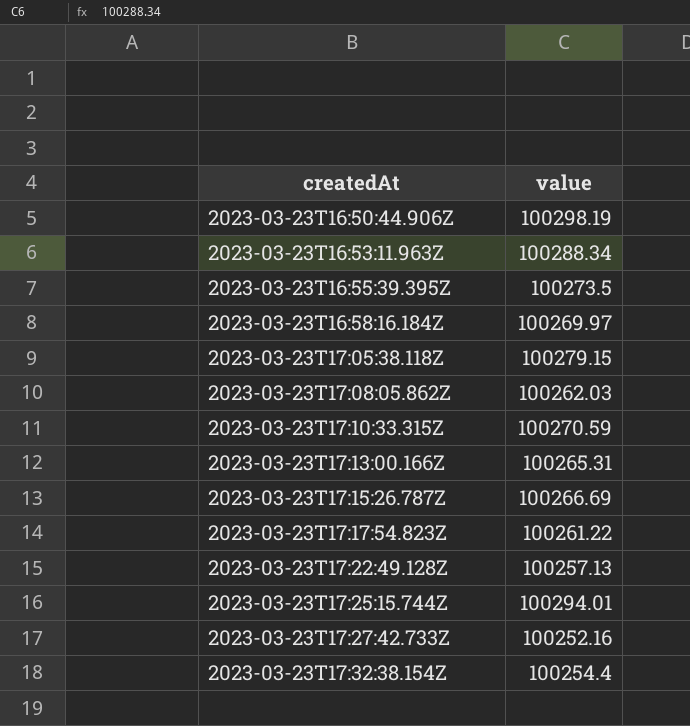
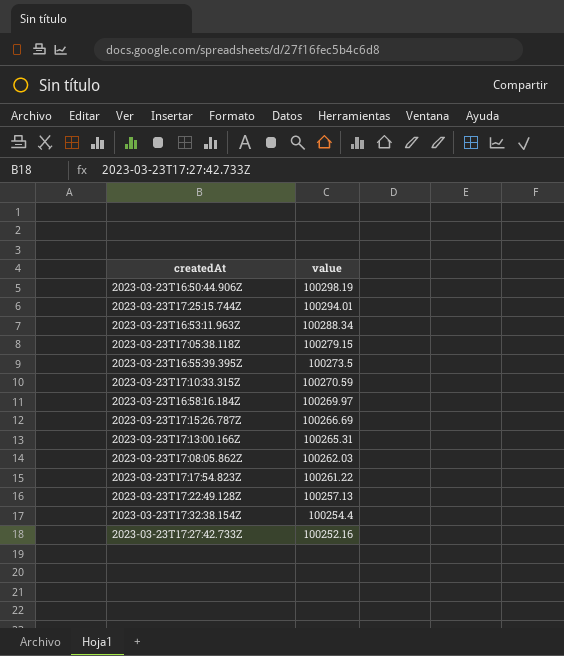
row order: createdAt ascending -> value descending

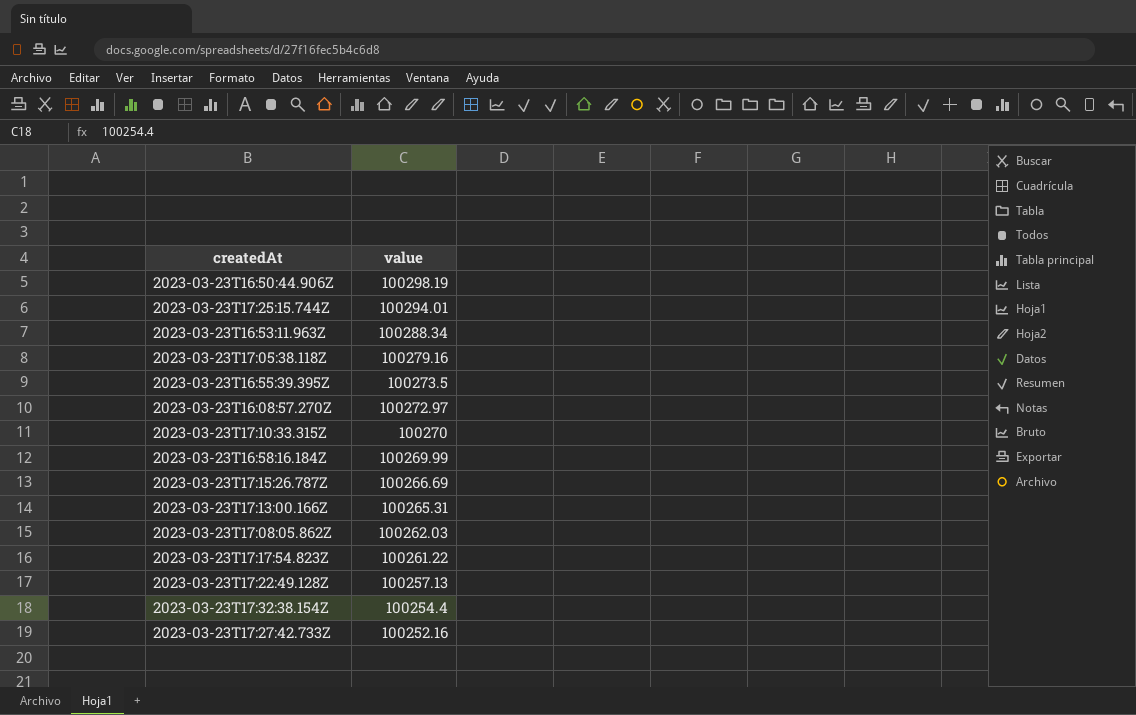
2023-03-23T17:05:38.118Z | value: 100279.15 -> 100279.16
row 2023-03-23T16:08:57.270Z: none -> 100272.97
2023-03-23T17:10:33.315Z | value: 100270.59 -> 100270
2023-03-23T16:58:16.184Z | value: 100269.97 -> 100269.99

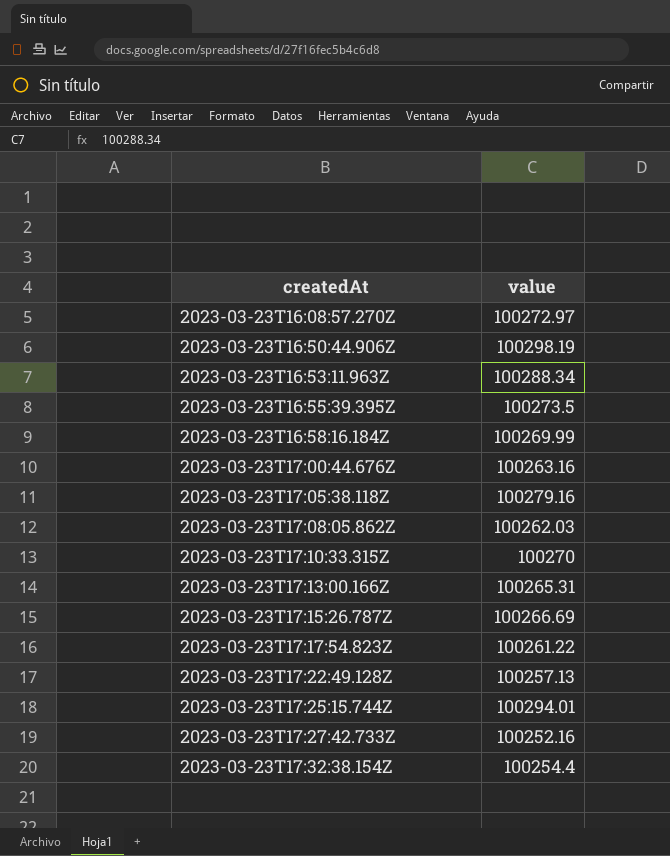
row order: value descending -> createdAt ascending
row 2023-03-23T17:00:44.676Z: none -> 100263.16

